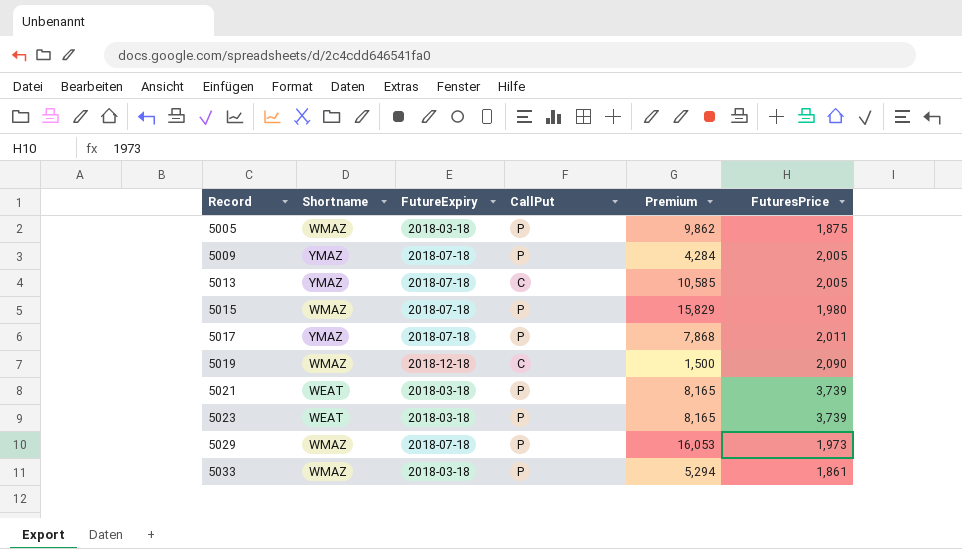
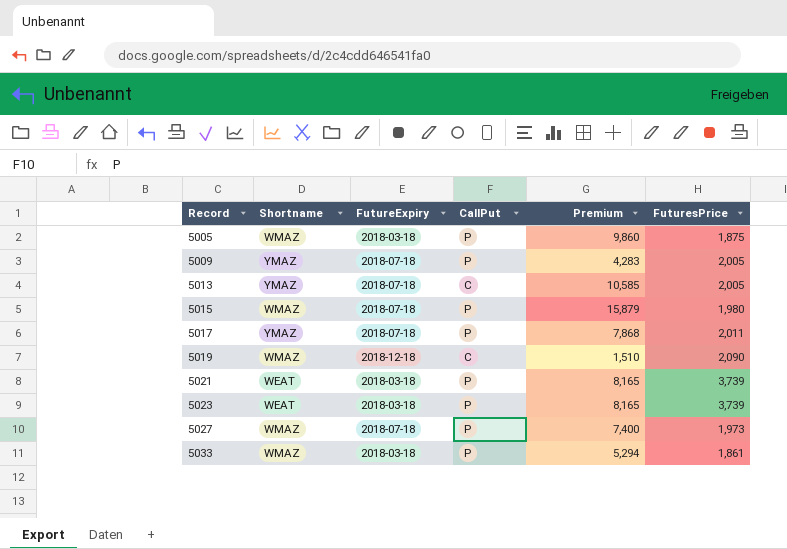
row 5029: WMAZ | 2018-07-18 | P | 16,053 | 1,973 -> none
5005 | Premium: 9,862 -> 9,860
5009 | Premium: 4,284 -> 4,283
5015 | Premium: 15,829 -> 15,879
5019 | Premium: 1,500 -> 1,510
row 5027: none -> WMAZ | 2018-07-18 | P | 7,400 | 1,973

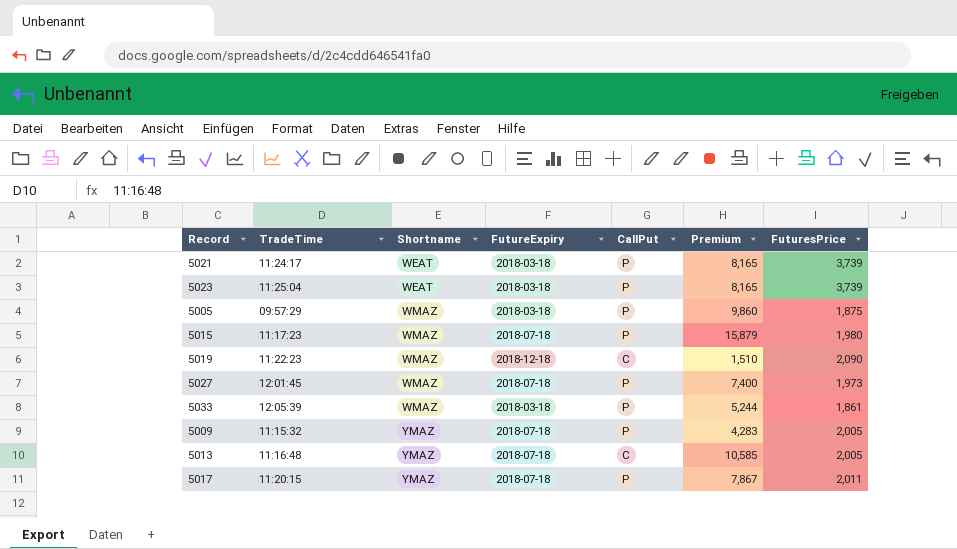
row order: Record ascending -> Shortname ascending
column TradeTime | position: none -> 2
5033 | Premium: 5,294 -> 5,244
5017 | Premium: 7,868 -> 7,867

